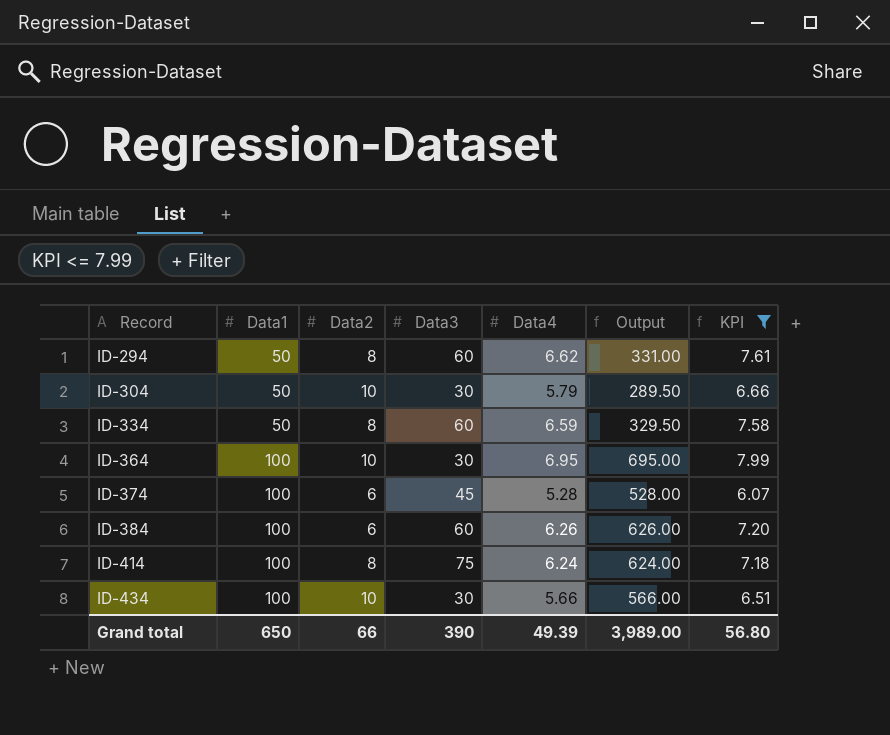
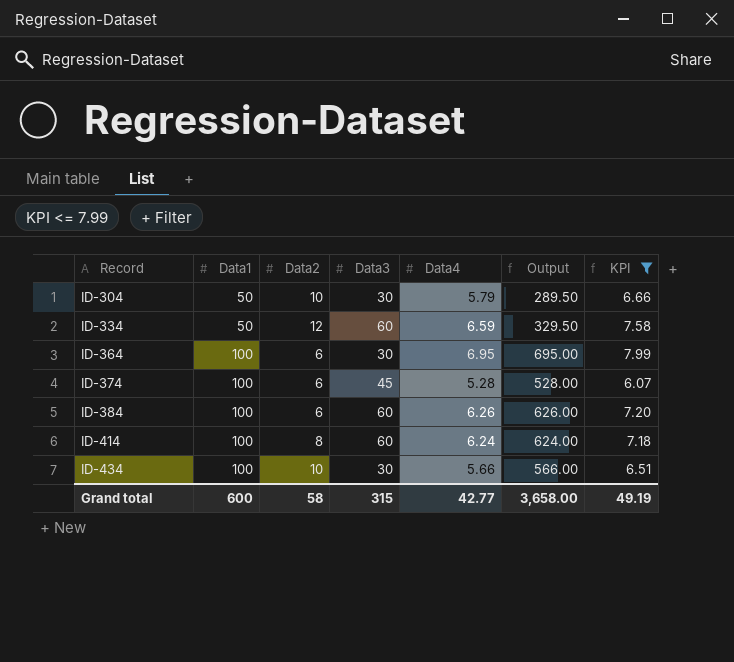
row ID-294: 50 | 8 | 60 | 6.62 | 331.00 | 7.61 -> none
ID-334 | Data2: 8 -> 12
ID-364 | Data2: 10 -> 6
ID-414 | Data3: 75 -> 60
Grand total | Data1: 650 -> 600
Grand total | Data2: 66 -> 58
Grand total | Data3: 390 -> 315
Grand total | Data4: 49.39 -> 42.77
Grand total | Output: 3,989.00 -> 3,658.00
Grand total | KPI: 56.80 -> 49.19

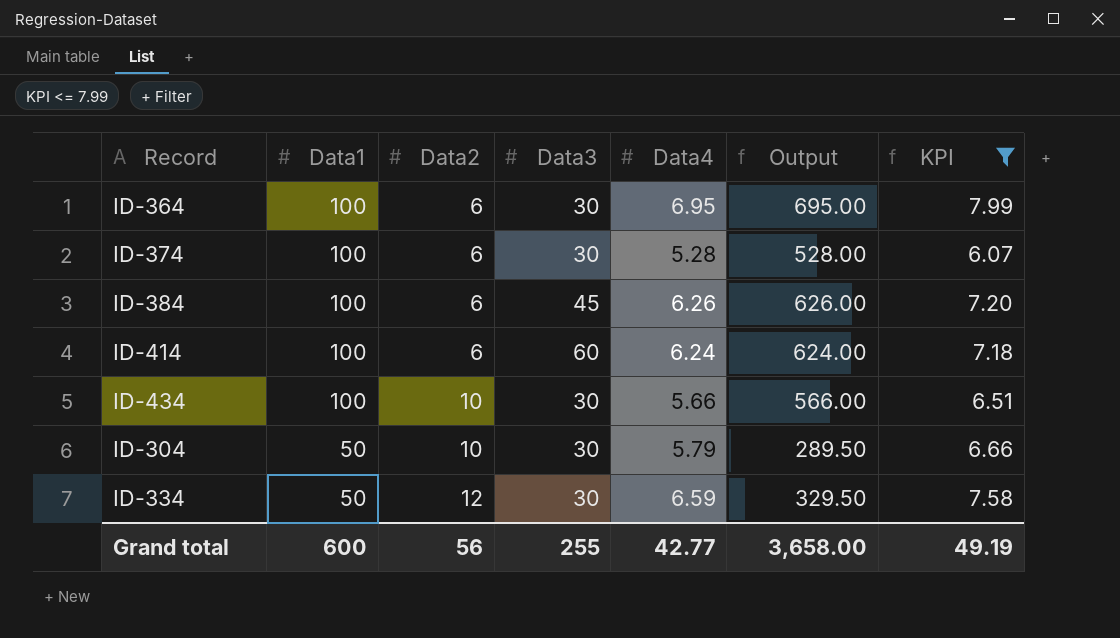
row order: Record ascending -> Data1 descending
ID-374 | Data3: 45 -> 30
ID-384 | Data3: 60 -> 45
ID-414 | Data2: 8 -> 6
ID-334 | Data3: 60 -> 30
Grand total | Data2: 58 -> 56
Grand total | Data3: 315 -> 255

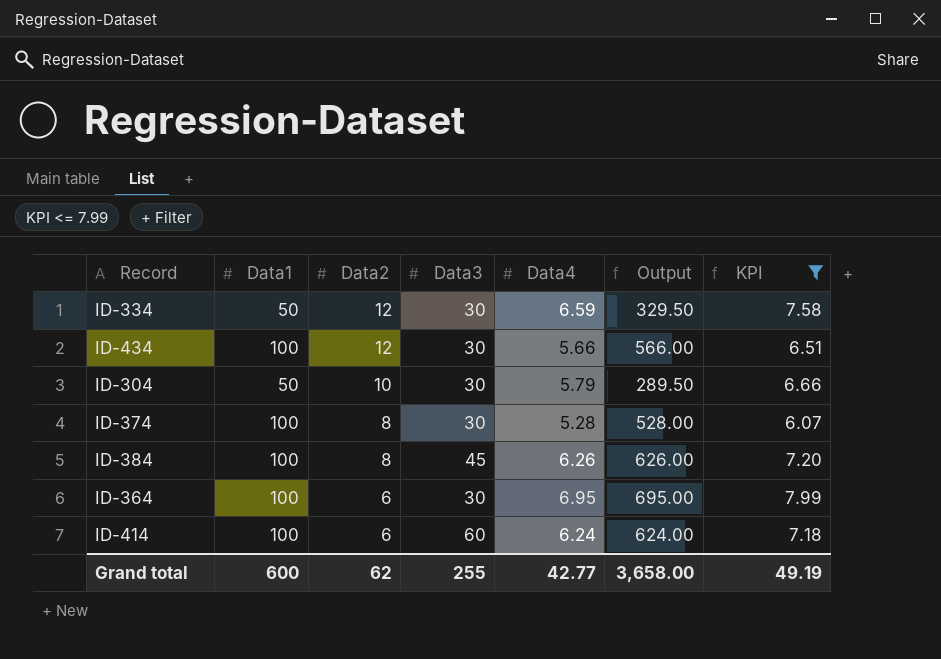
row order: Data1 descending -> Data2 descending
ID-434 | Data2: 10 -> 12
ID-374 | Data2: 6 -> 8
ID-384 | Data2: 6 -> 8
Grand total | Data2: 56 -> 62

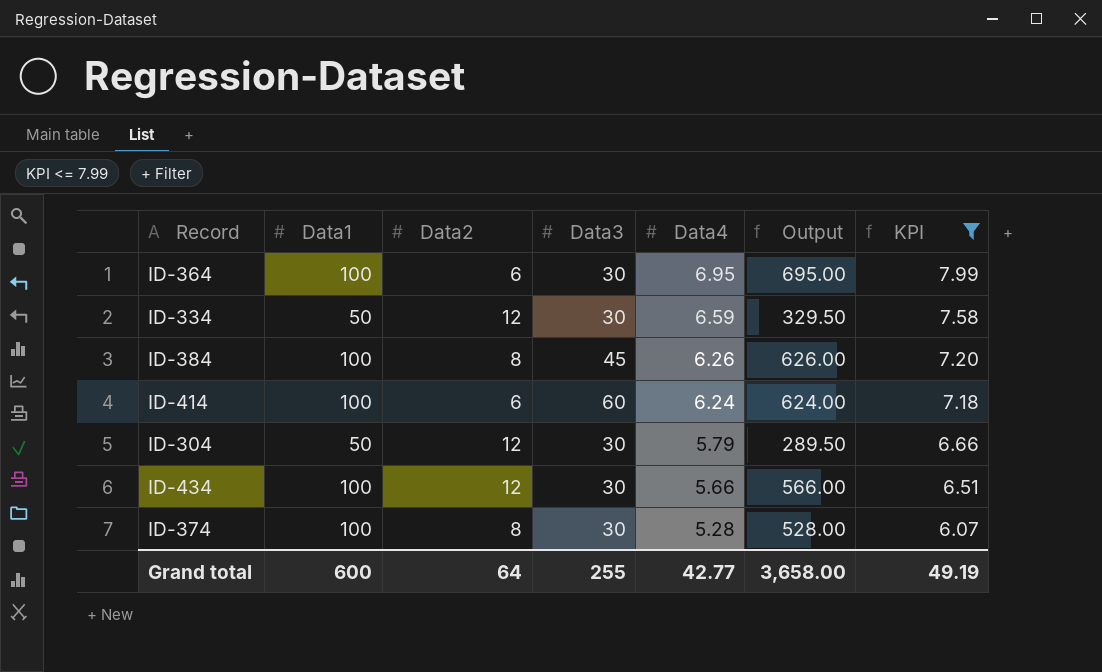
row order: Data2 descending -> Data4 descending
ID-304 | Data2: 10 -> 12
Grand total | Data2: 62 -> 64

